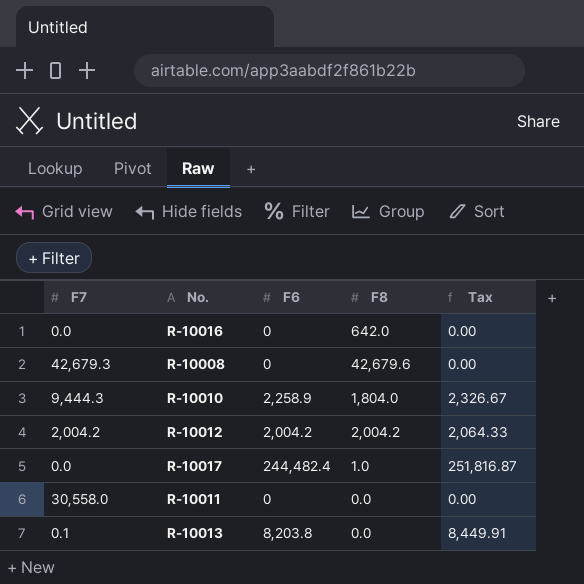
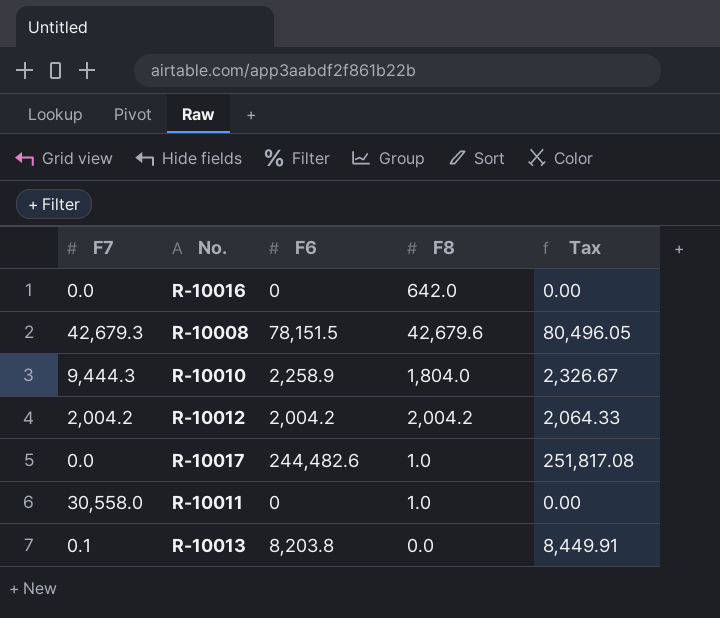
R-10008 | F6: 0 -> 78,151.5
R-10008 | Tax: 0.00 -> 80,496.05
R-10017 | F6: 244,482.4 -> 244,482.6
R-10017 | Tax: 251,816.87 -> 251,817.08
R-10011 | F8: 0.0 -> 1.0

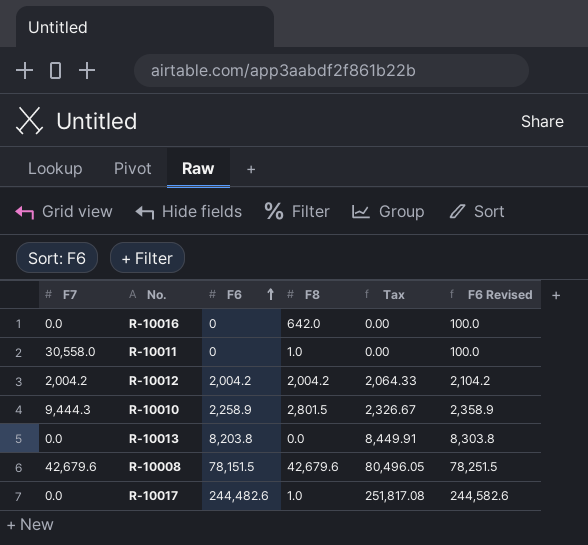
row order: none -> F6 ascending
column F6 Revised | formula: none -> [F6] + 100
R-10010 | F8: 1,804.0 -> 2,801.5
R-10013 | F7: 0.1 -> 0.0
R-10008 | F7: 42,679.3 -> 42,679.6

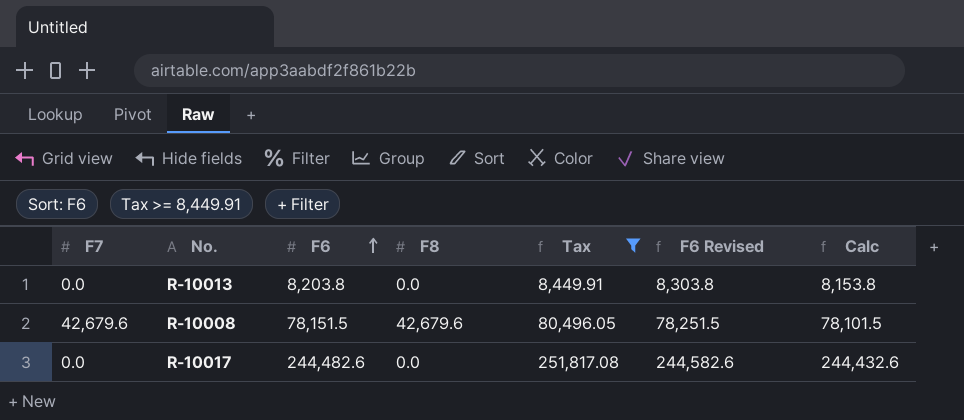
filter: none -> Tax >= 8,449.91
column Calc | formula: none -> [F6] - 50
R-10017 | F8: 1.0 -> 0.0

